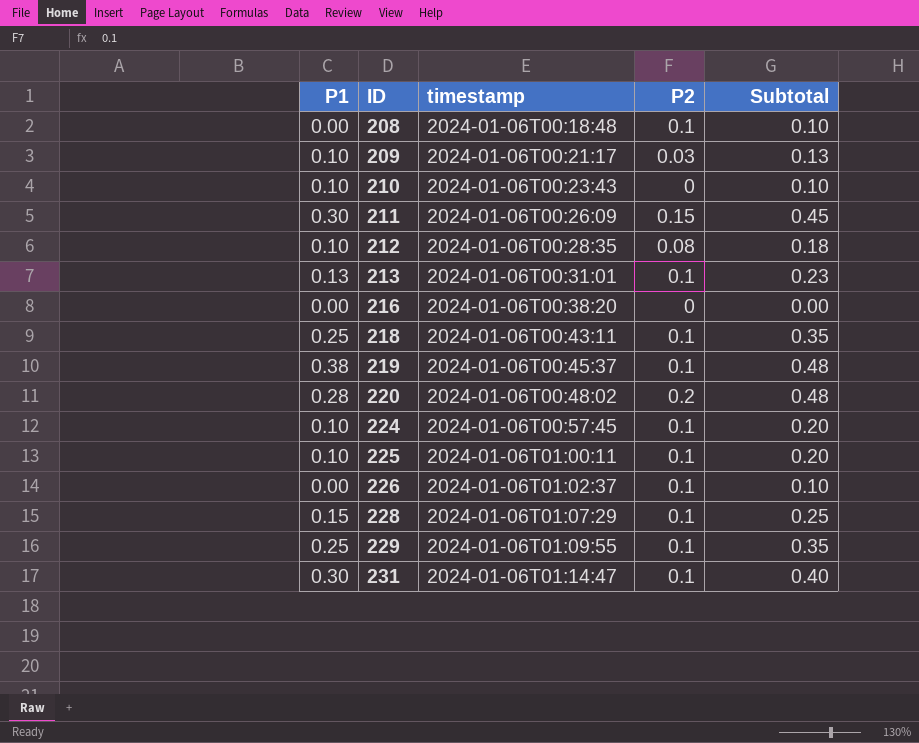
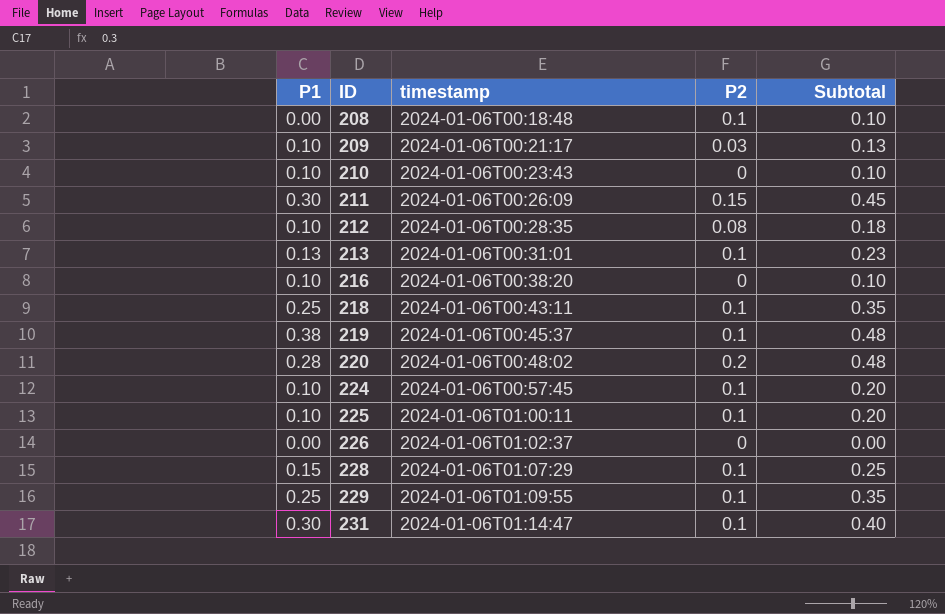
216 | P1: 0.00 -> 0.10
216 | Subtotal: 0.00 -> 0.10
226 | P2: 0.1 -> 0
226 | Subtotal: 0.10 -> 0.00

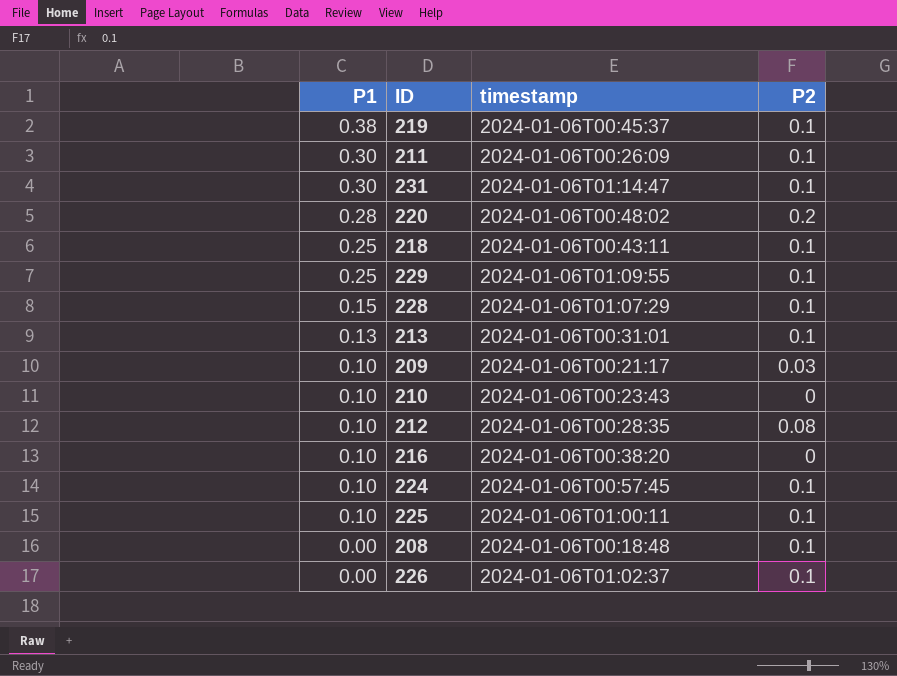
row order: ID ascending -> P1 descending
column Subtotal | formula: [P1] + [P2] -> none
211 | P2: 0.15 -> 0.1
226 | P2: 0 -> 0.1

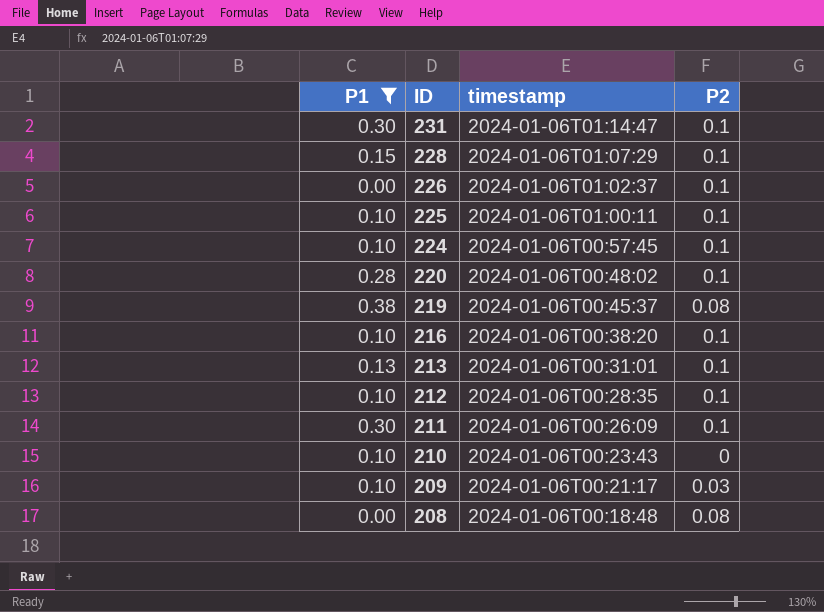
filter: none -> P1 != 0.25
row order: P1 descending -> ID descending
220 | P2: 0.2 -> 0.1
219 | P2: 0.1 -> 0.08
216 | P2: 0 -> 0.1
212 | P2: 0.08 -> 0.1
208 | P2: 0.1 -> 0.08

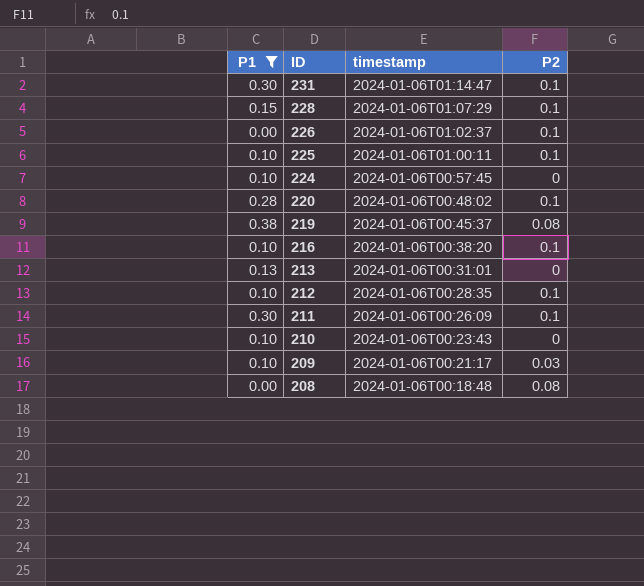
224 | P2: 0.1 -> 0
213 | P2: 0.1 -> 0

